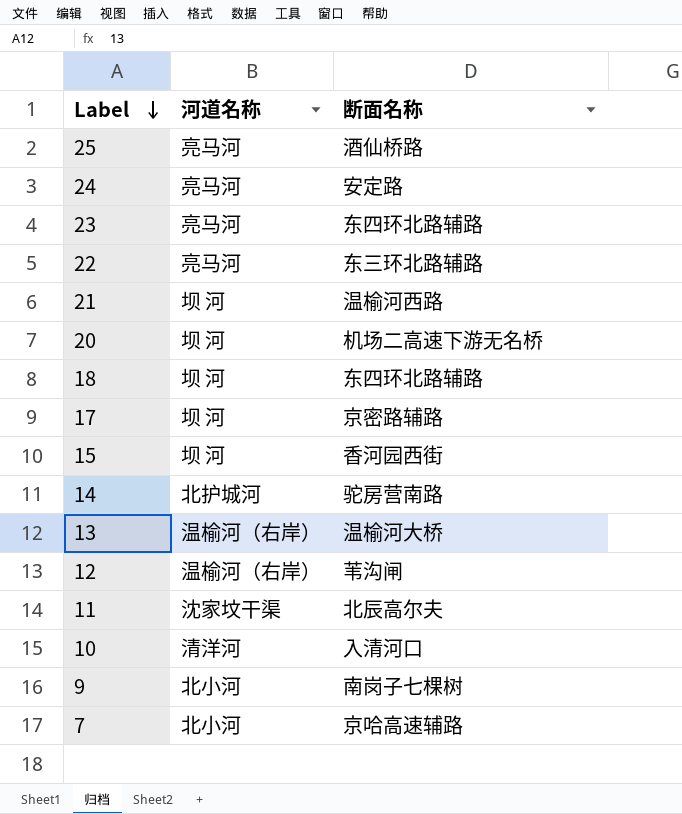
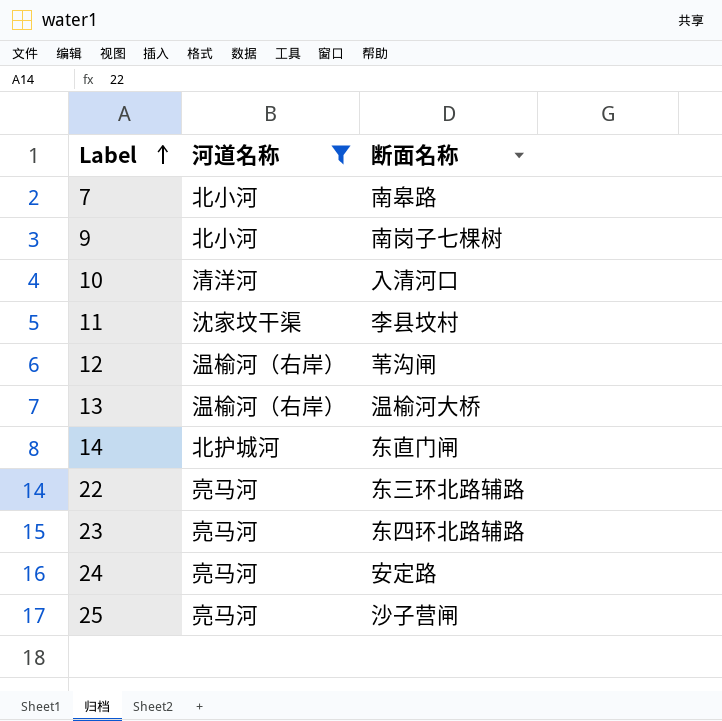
filter: none -> 河道名称 != 坝 河
row order: Label descending -> Label ascending
7 | 断面名称: 京哈高速辅路 -> 南皋路
11 | 断面名称: 北辰高尔夫 -> 李县坟村
14 | 断面名称: 驼房营南路 -> 东直门闸
25 | 断面名称: 酒仙桥路 -> 沙子营闸

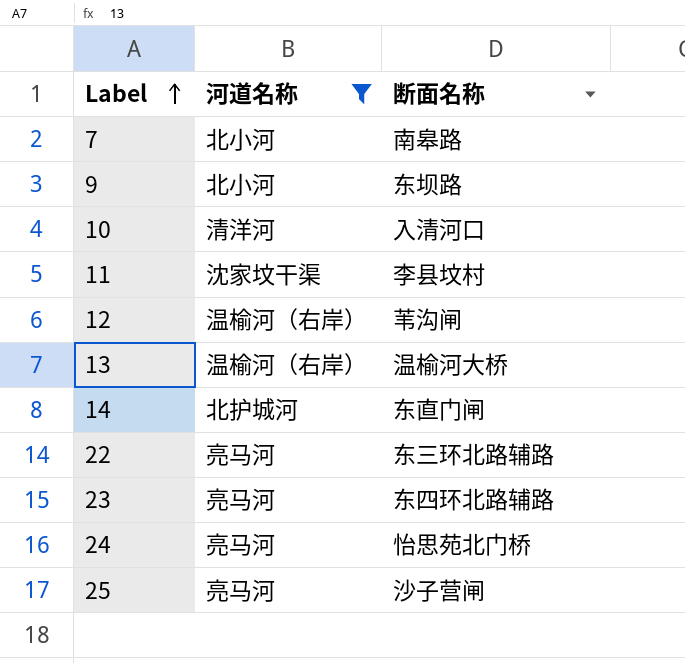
9 | 断面名称: 南岗子七棵树 -> 东坝路
24 | 断面名称: 安定路 -> 怡思苑北门桥

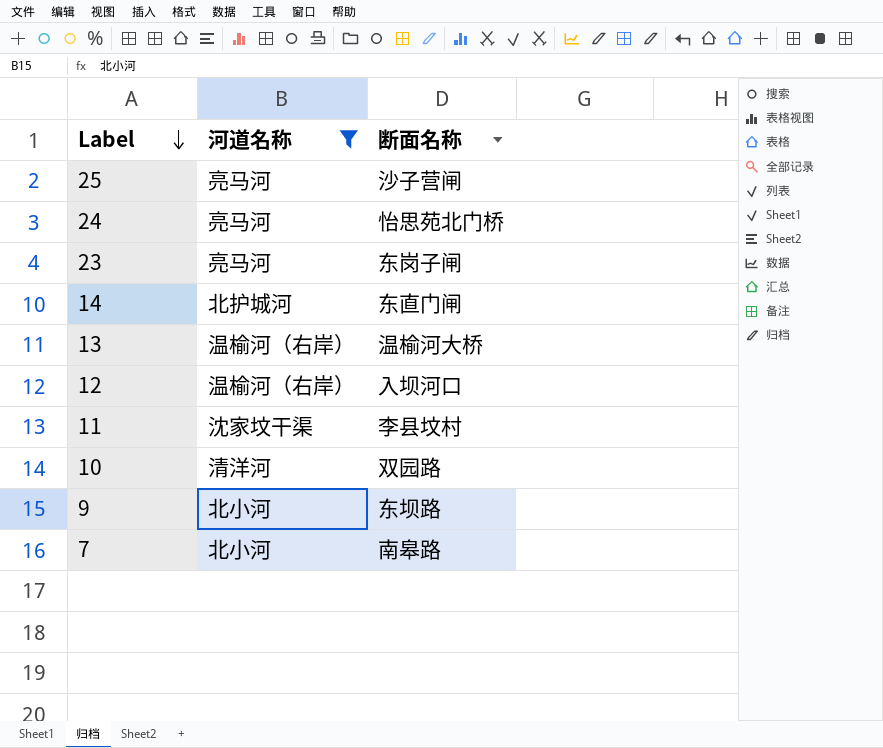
row order: Label ascending -> Label descending
row 22: 亮马河 | 东三环北路辅路 -> none
23 | 断面名称: 东四环北路辅路 -> 东岗子闸
12 | 断面名称: 苇沟闸 -> 入坝河口
10 | 断面名称: 入清河口 -> 双园路

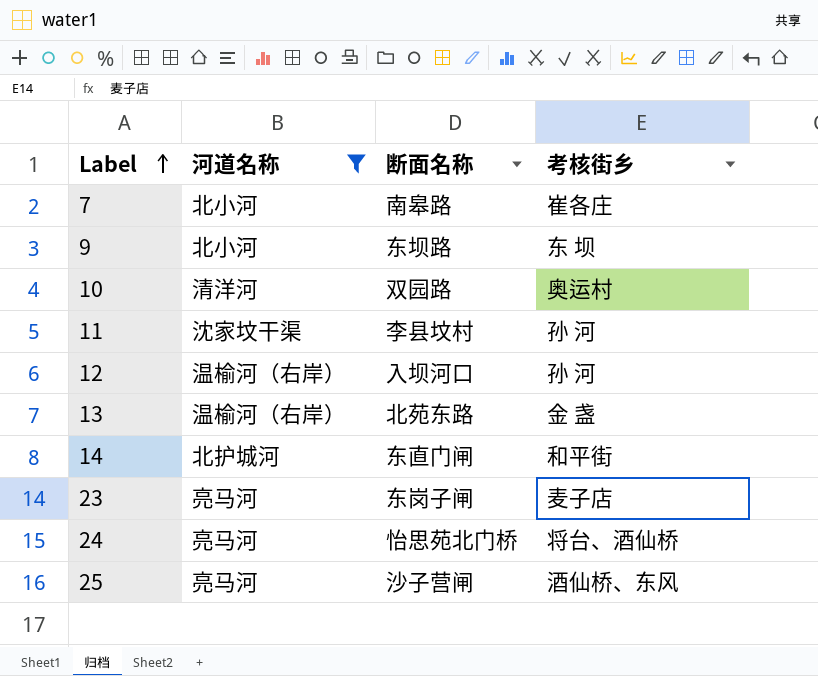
row order: Label descending -> Label ascending
column 考核街乡 | position: none -> 4
13 | 断面名称: 温榆河大桥 -> 北苑东路

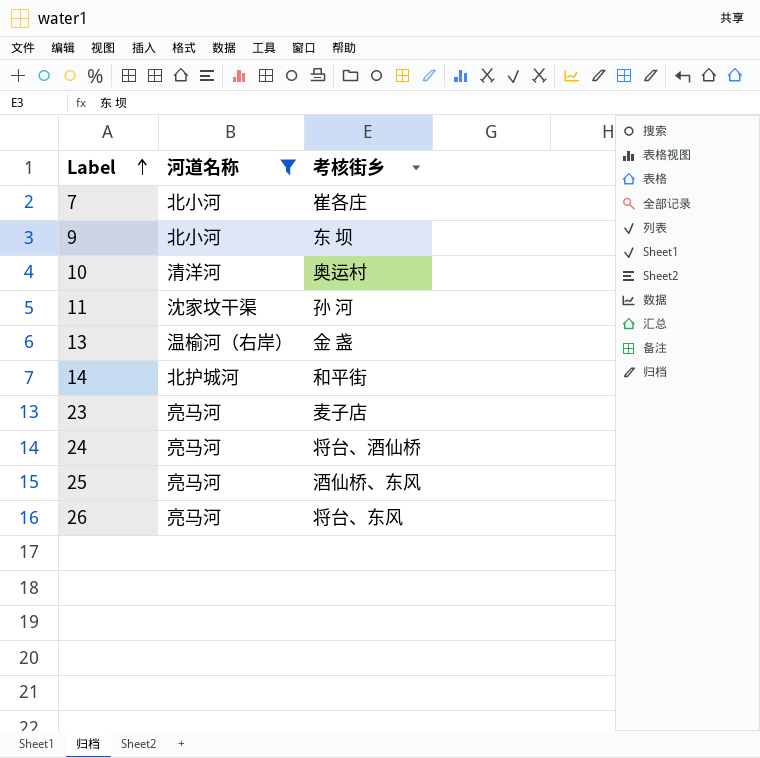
column 断面名称 | position: 3 -> none
row 12: 温榆河（右岸） | 入坝河口 | 孙 河 -> none
row 26: none -> 亮马河 | 将台、东风

